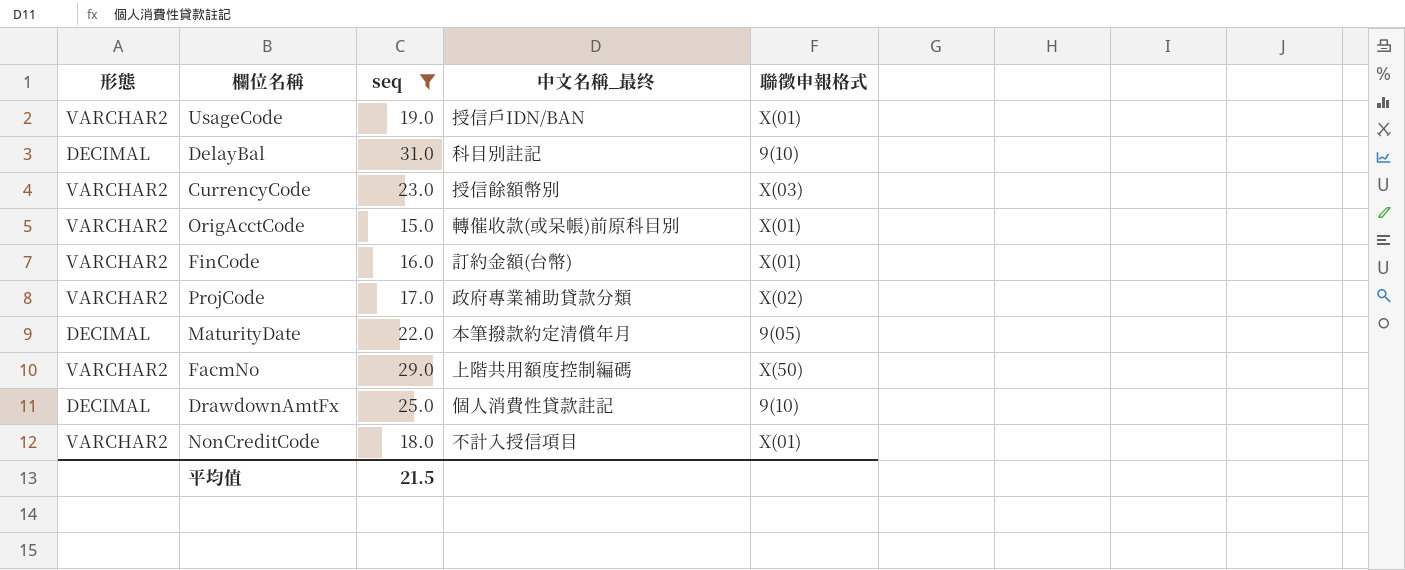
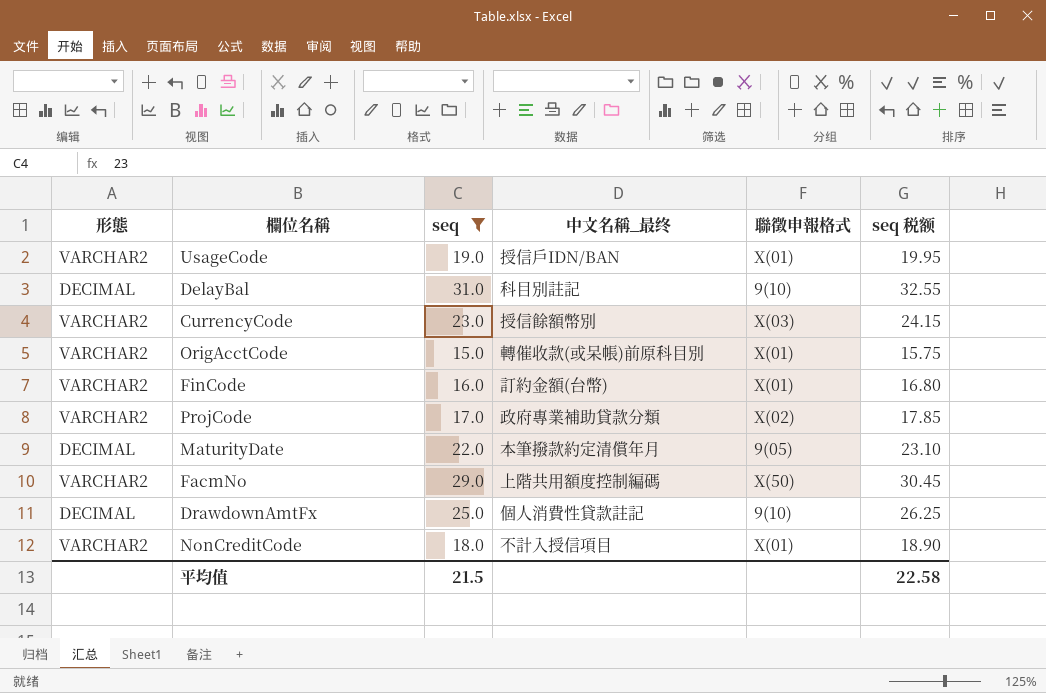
column seq 税额 | formula: none -> [seq] * 1.05

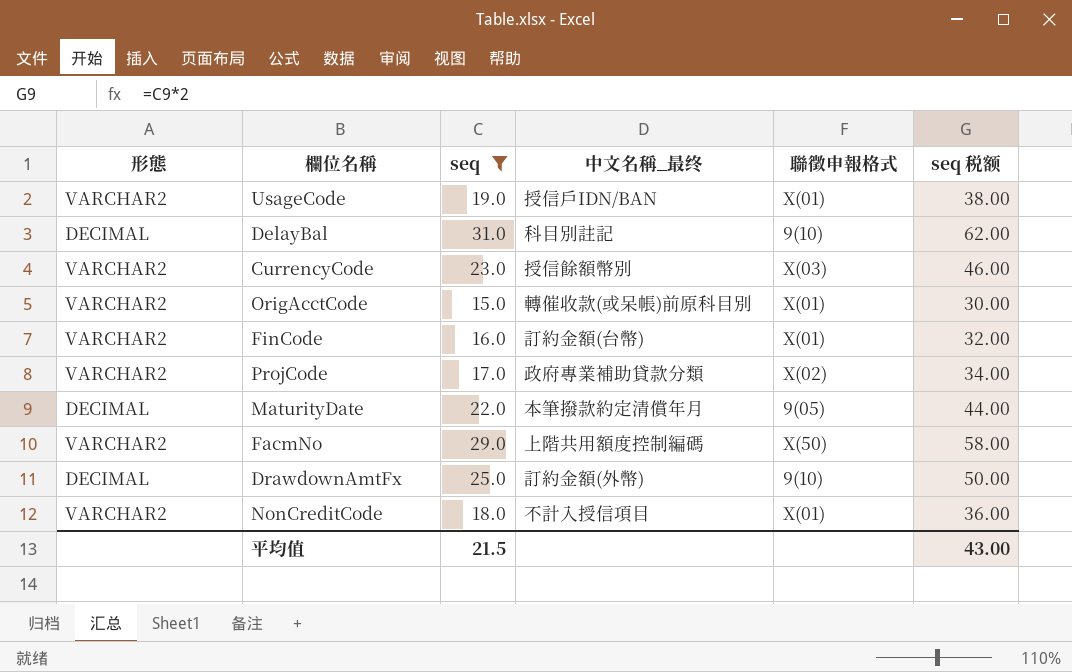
column seq 税额 | formula: [seq] * 1.05 -> [seq] * 2
DrawdownAmtFx | 中文名稱_最终: 個人消費性貸款註記 -> 訂約金額(外幣)
平均值 | seq 税额: 22.58 -> 43.00

